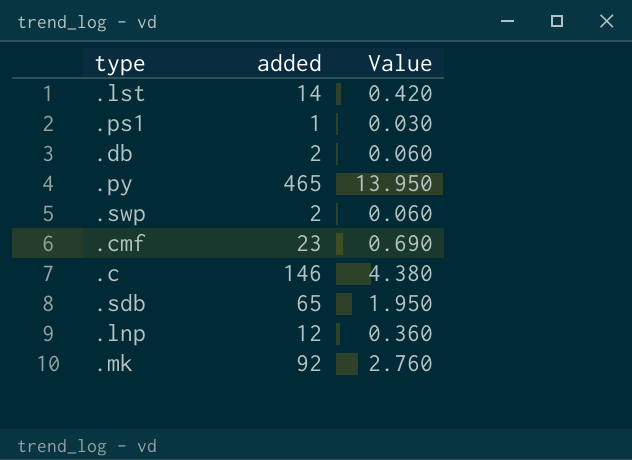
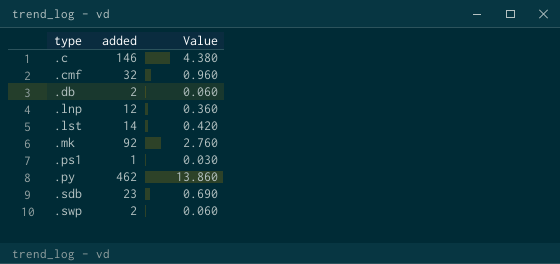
row order: none -> type ascending
.cmf | added: 23 -> 32
.cmf | Value: 0.690 -> 0.960
.py | added: 465 -> 462
.py | Value: 13.950 -> 13.860
.sdb | added: 65 -> 23
.sdb | Value: 1.950 -> 0.690

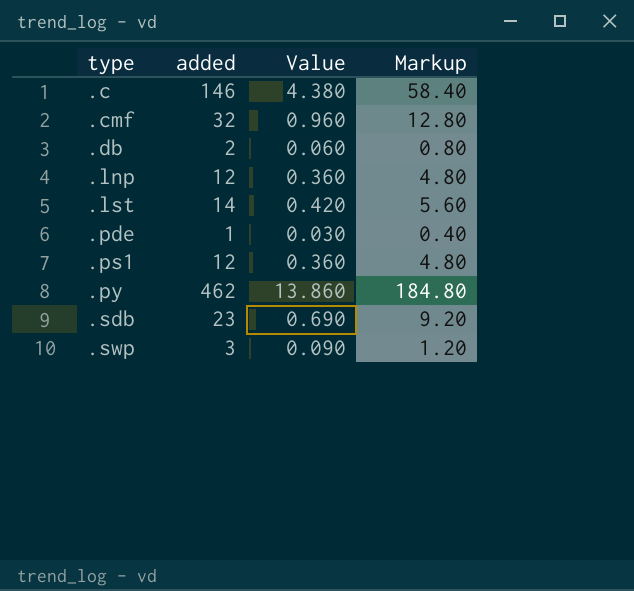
column Markup | formula: none -> [added] * 0.4
row .mk: 92 | 2.760 -> none
row .pde: none -> 1 | 0.030 | 0.40
.ps1 | added: 1 -> 12
.ps1 | Value: 0.030 -> 0.360
.swp | added: 2 -> 3
.swp | Value: 0.060 -> 0.090

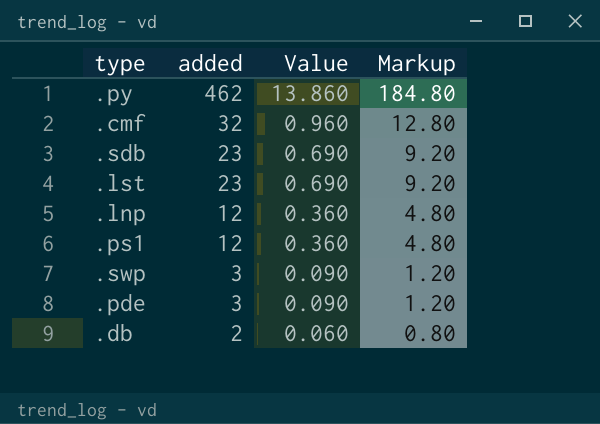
row order: type ascending -> added descending
row .c: 146 | 4.380 | 58.40 -> none
.lst | added: 14 -> 23
.lst | Value: 0.420 -> 0.690
.lst | Markup: 5.60 -> 9.20
.pde | added: 1 -> 3
.pde | Value: 0.030 -> 0.090
.pde | Markup: 0.40 -> 1.20

